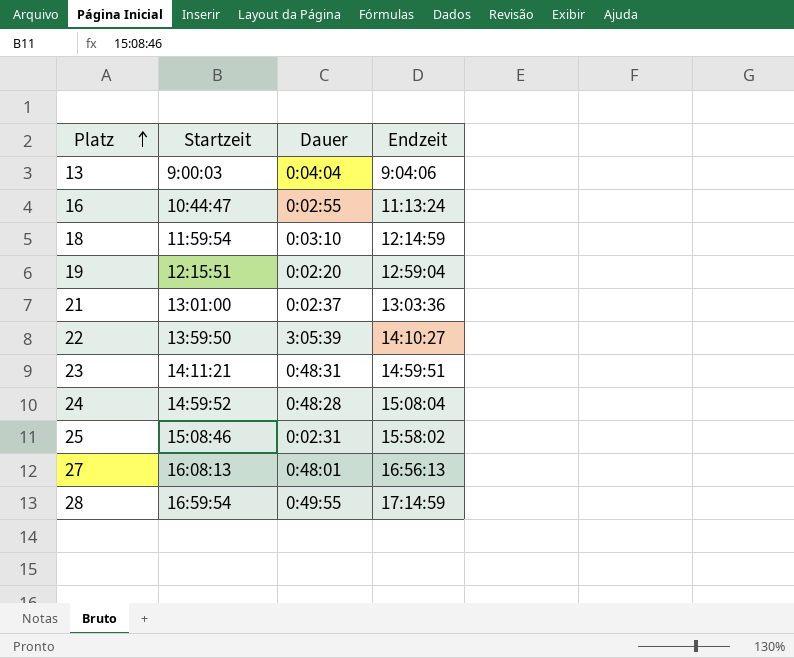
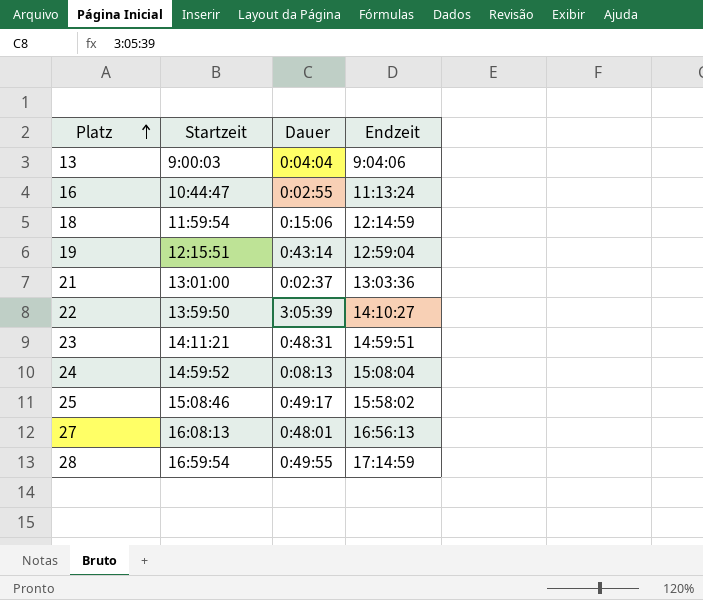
18 | Dauer: 0:03:10 -> 0:15:06
19 | Dauer: 0:02:20 -> 0:43:14
24 | Dauer: 0:48:28 -> 0:08:13
25 | Dauer: 0:02:31 -> 0:49:17

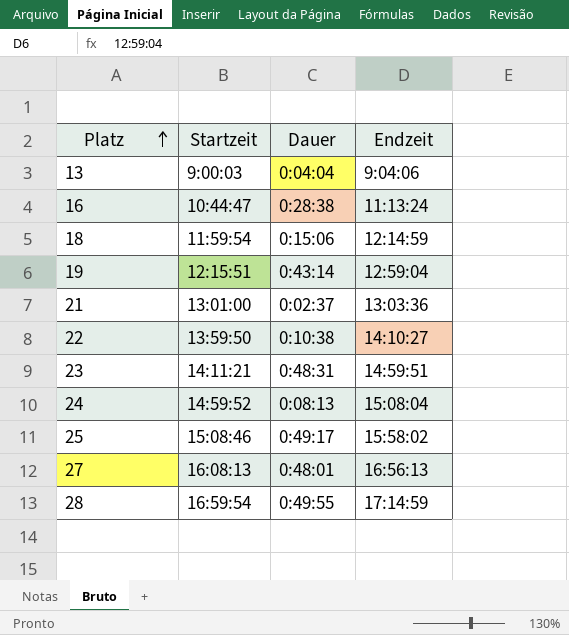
16 | Dauer: 0:02:55 -> 0:28:38
22 | Dauer: 3:05:39 -> 0:10:38

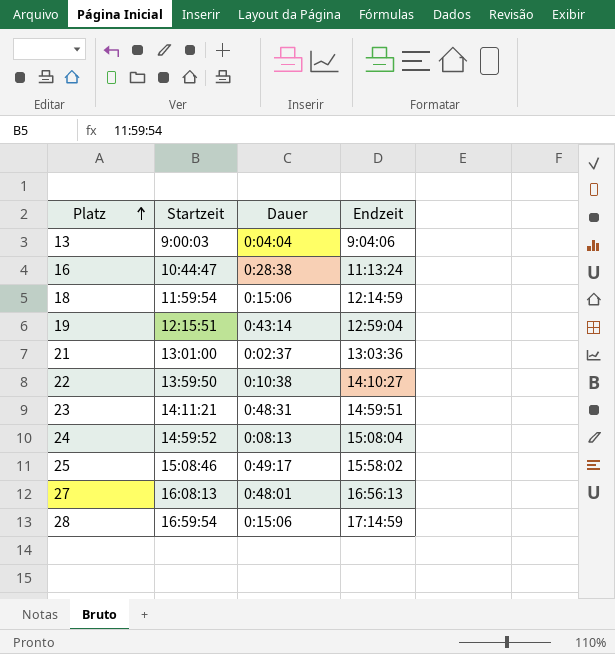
28 | Dauer: 0:49:55 -> 0:15:06

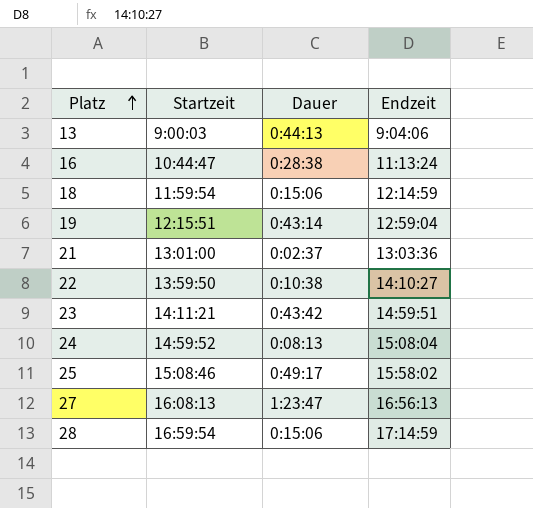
13 | Dauer: 0:04:04 -> 0:44:13
23 | Dauer: 0:48:31 -> 0:43:42
27 | Dauer: 0:48:01 -> 1:23:47

